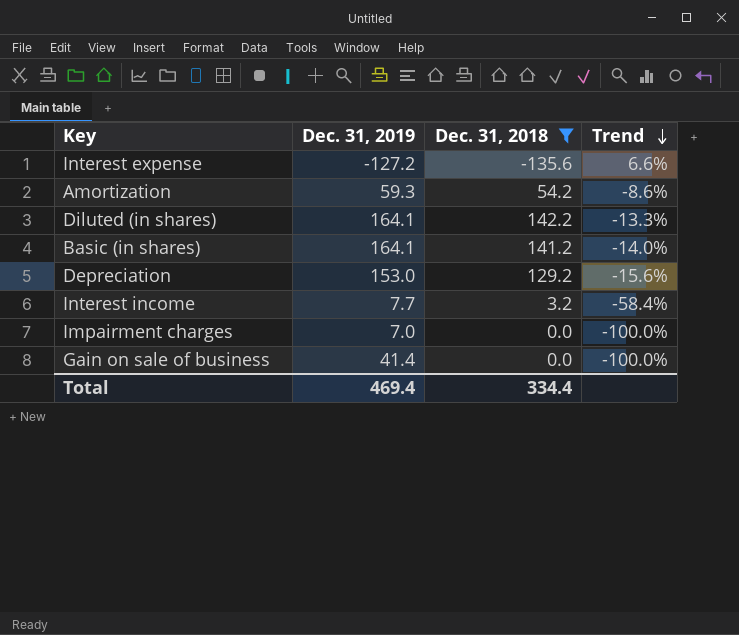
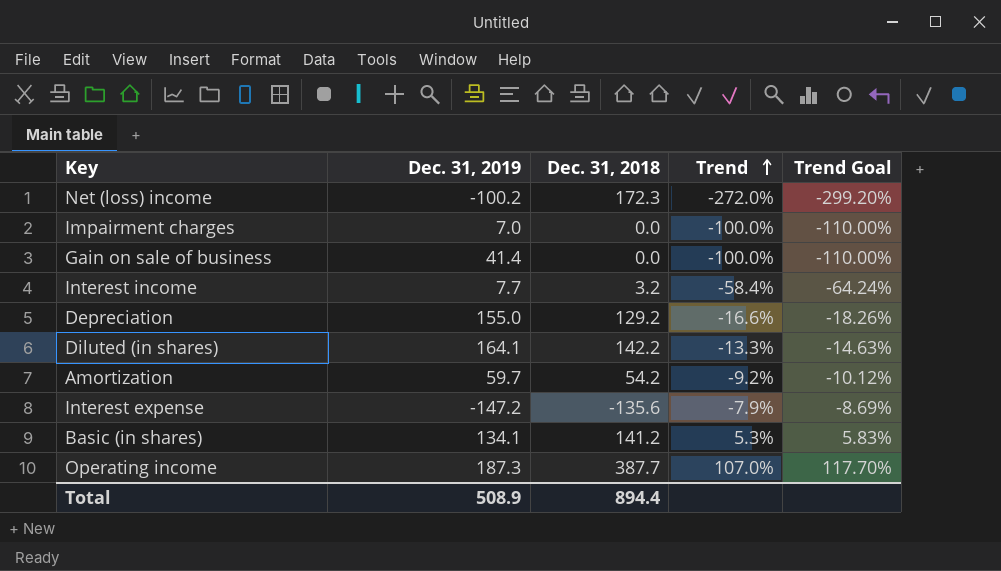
filter: Dec. 31, 2018 <= 142.2 -> none
row order: Trend descending -> Trend ascending
column Trend Goal | formula: none -> [Trend] * 1.1
Depreciation | Dec. 31, 2019: 153.0 -> 155.0
Depreciation | Trend: -15.6% -> -16.6%
Amortization | Dec. 31, 2019: 59.3 -> 59.7
Amortization | Trend: -8.6% -> -9.2%
Interest expense | Dec. 31, 2019: -127.2 -> -147.2
Interest expense | Trend: 6.6% -> -7.9%
Basic (in shares) | Dec. 31, 2019: 164.1 -> 134.1
Basic (in shares) | Trend: -14.0% -> 5.3%
Total | Dec. 31, 2019: 469.4 -> 508.9
Total | Dec. 31, 2018: 334.4 -> 894.4

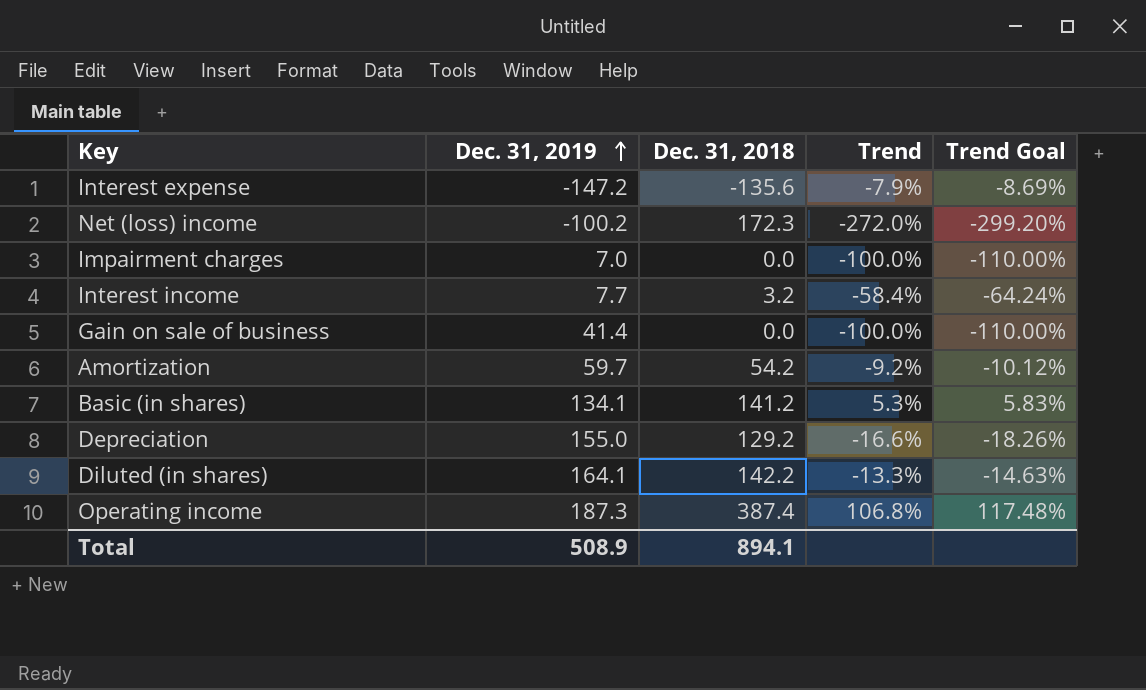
row order: Trend ascending -> Dec. 31, 2019 ascending
Operating income | Dec. 31, 2018: 387.7 -> 387.4
Operating income | Trend: 107.0% -> 106.8%
Operating income | Trend Goal: 117.70% -> 117.48%
Total | Dec. 31, 2018: 894.4 -> 894.1

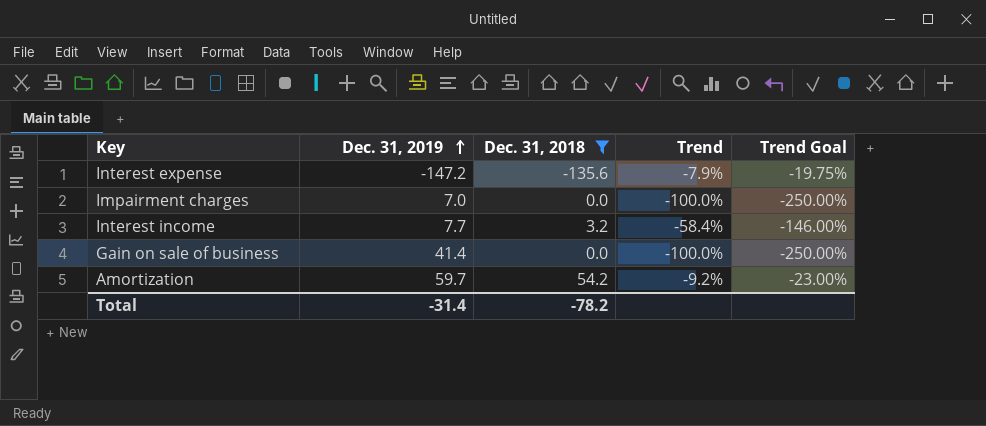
filter: none -> Dec. 31, 2018 <= 54.2
column Trend Goal | formula: [Trend] * 1.1 -> [Trend] * 2.5
Total | Dec. 31, 2019: 508.9 -> -31.4
Total | Dec. 31, 2018: 894.1 -> -78.2

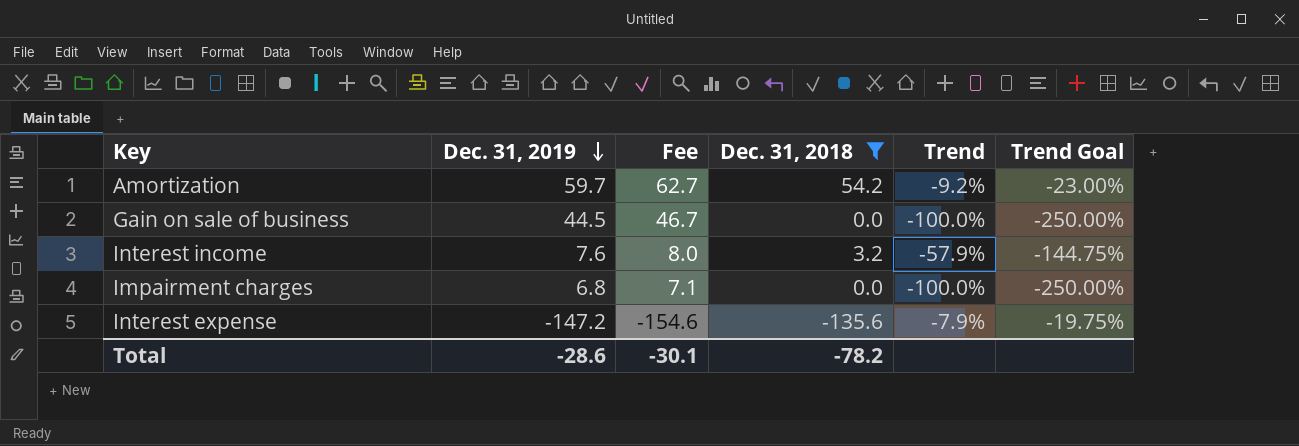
row order: Dec. 31, 2019 ascending -> Dec. 31, 2019 descending
column Fee | formula: none -> [Dec. 31, 2019] * 1.05
Gain on sale of business | Dec. 31, 2019: 41.4 -> 44.5
Interest income | Dec. 31, 2019: 7.7 -> 7.6
Interest income | Trend: -58.4% -> -57.9%
Interest income | Trend Goal: -146.00% -> -144.75%
Impairment charges | Dec. 31, 2019: 7.0 -> 6.8
Total | Dec. 31, 2019: -31.4 -> -28.6

